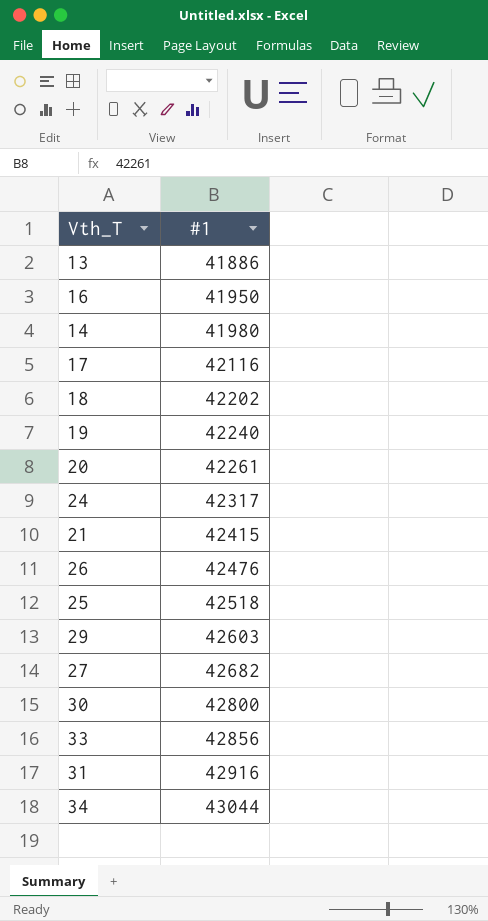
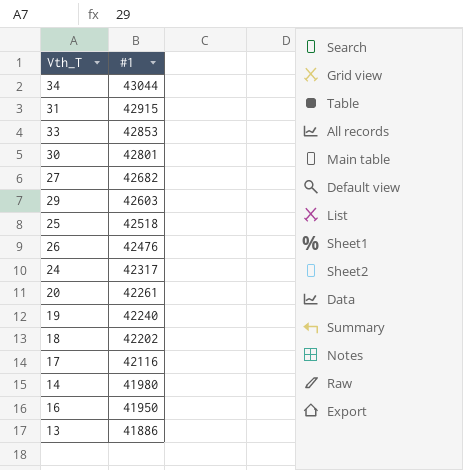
row order: #1 ascending -> #1 descending
row 21: 42415 -> none
31 | #1: 42916 -> 42915
33 | #1: 42856 -> 42853
30 | #1: 42800 -> 42801

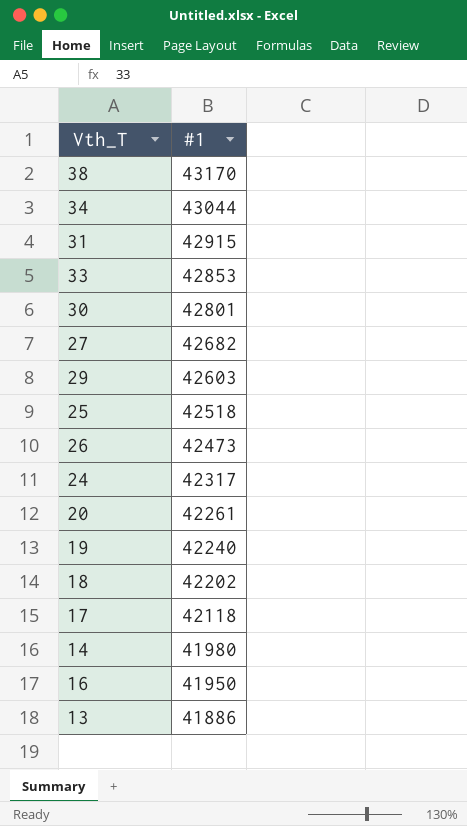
row 38: none -> 43170
26 | #1: 42476 -> 42473
17 | #1: 42116 -> 42118

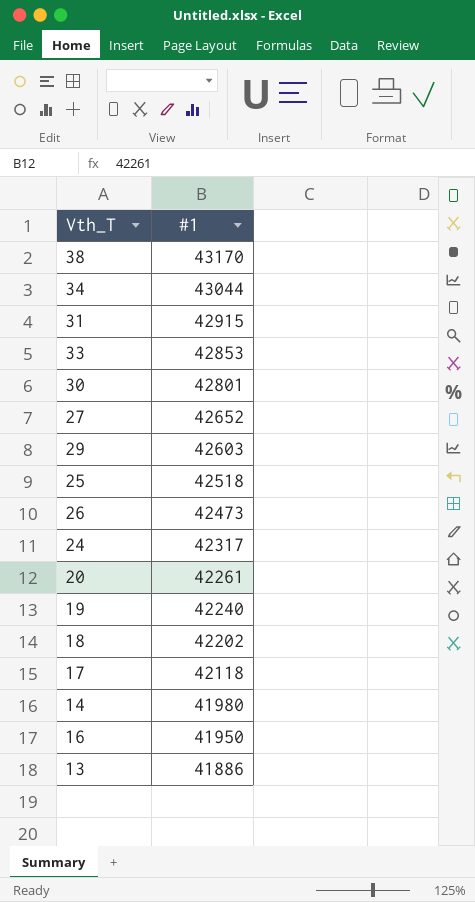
27 | #1: 42682 -> 42652

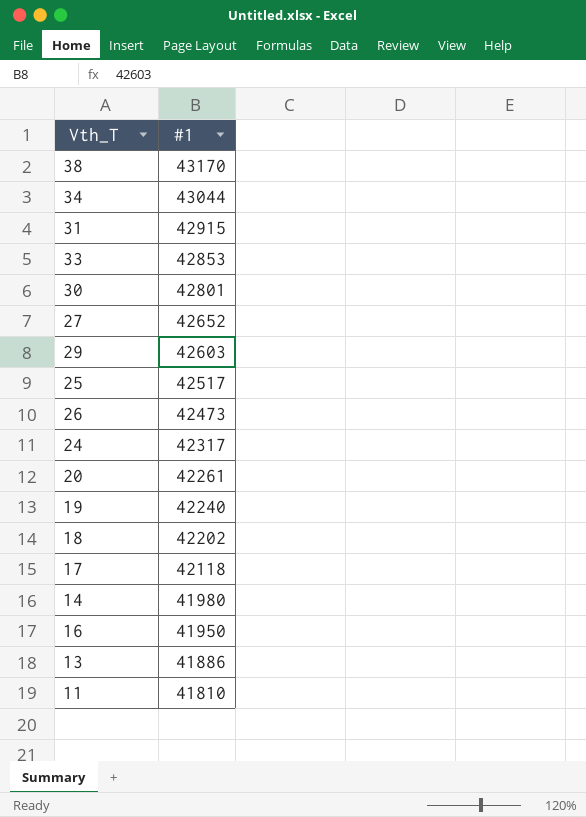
25 | #1: 42518 -> 42517
row 11: none -> 41810

